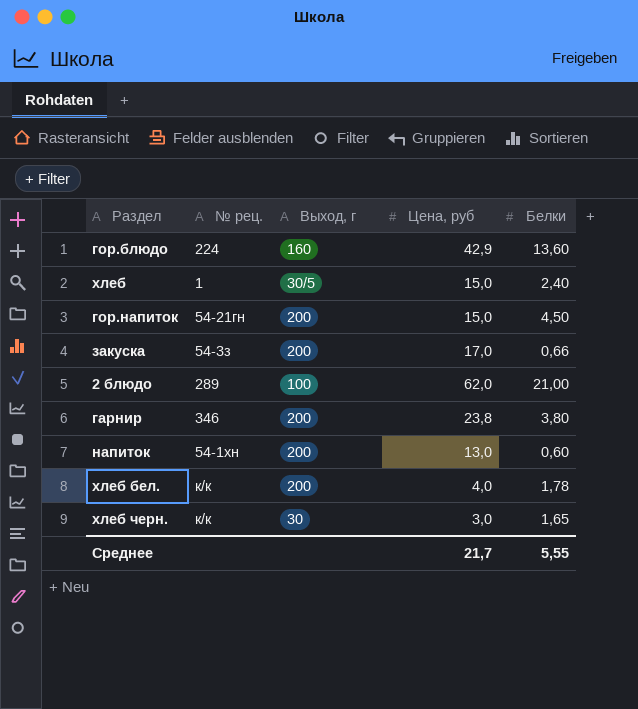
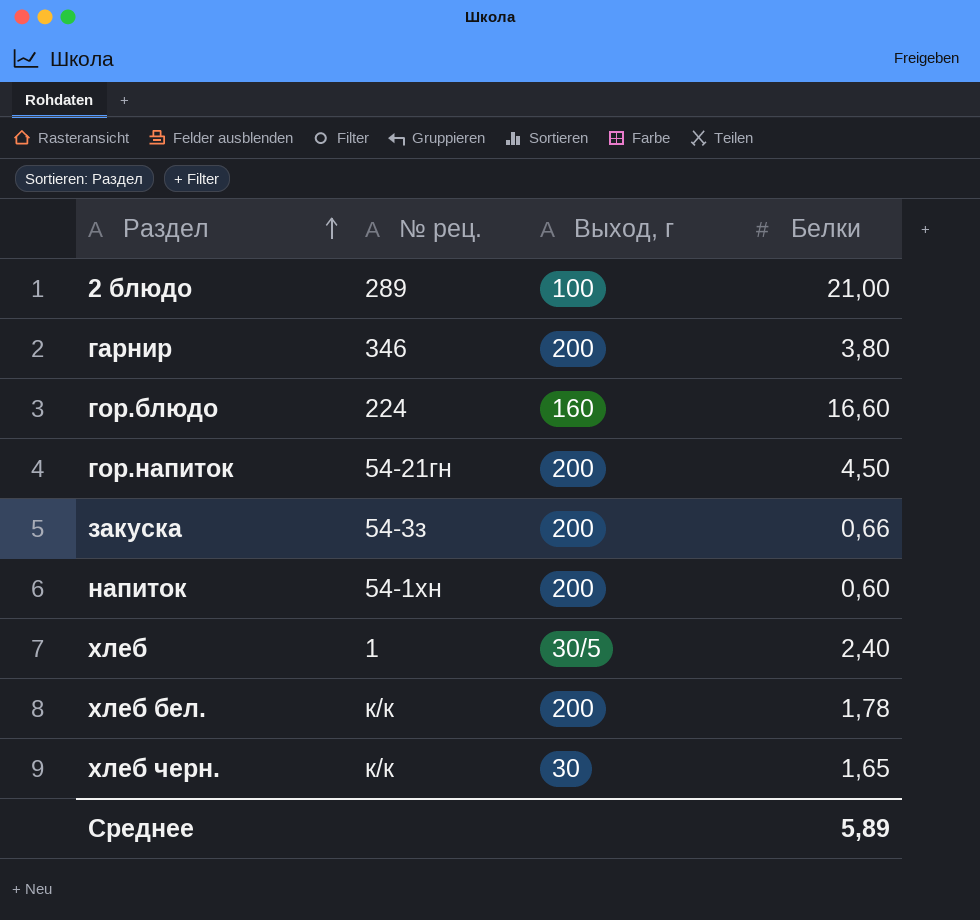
row order: none -> Раздел ascending
column Цена, руб | position: 4 -> none
гор.блюдо | Белки: 13,60 -> 16,60
Среднее | Белки: 5,55 -> 5,89

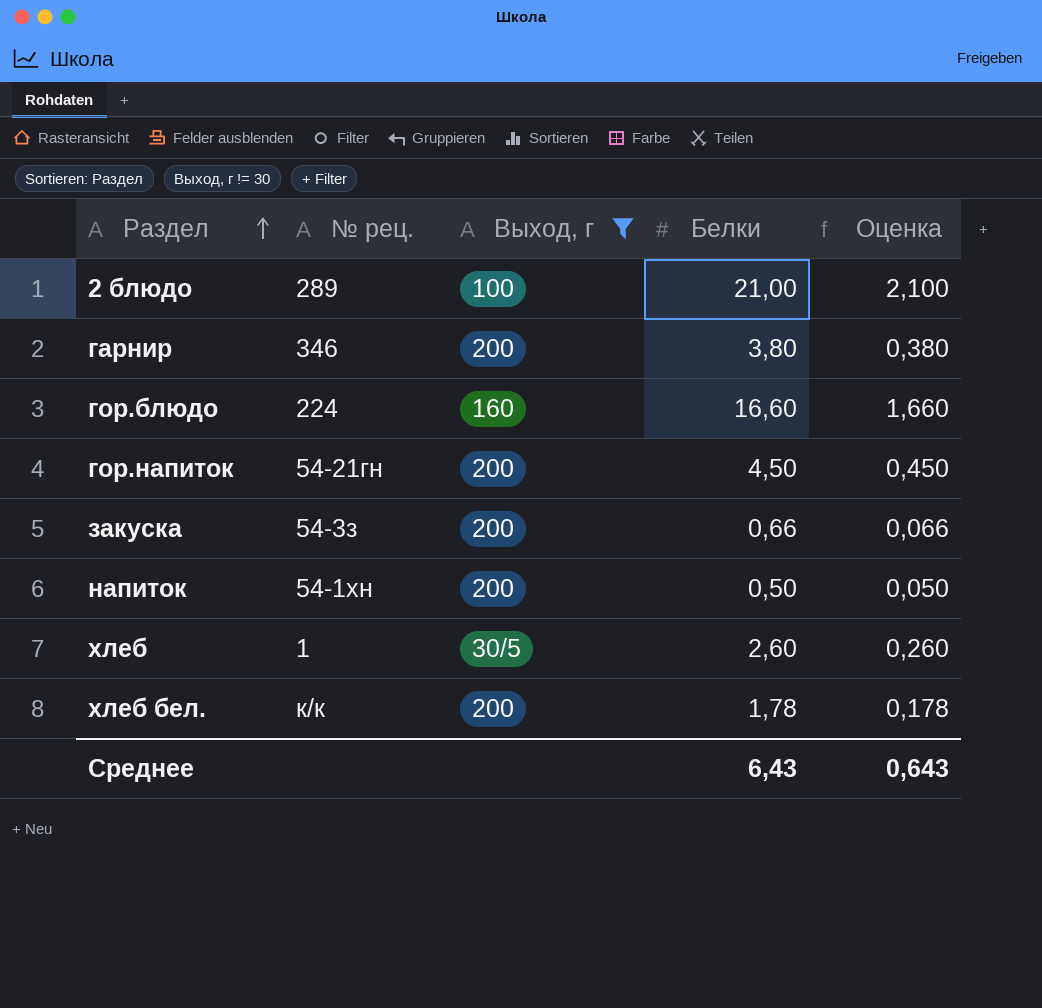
filter: none -> Выход, г != 30
column Оценка | formula: none -> [Белки] * 0,1
напиток | Белки: 0,60 -> 0,50
хлеб | Белки: 2,40 -> 2,60
Среднее | Белки: 5,89 -> 6,43

